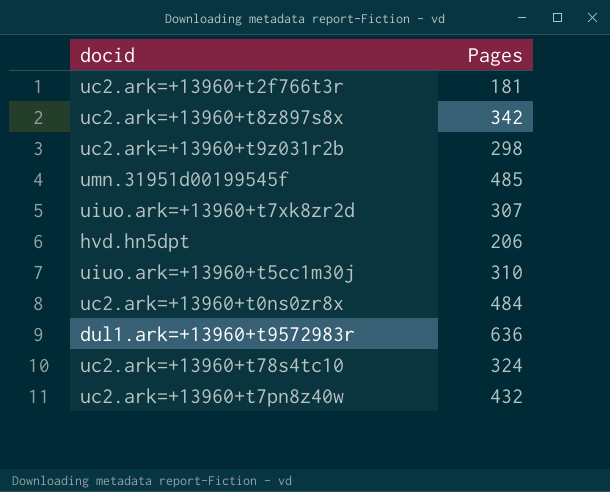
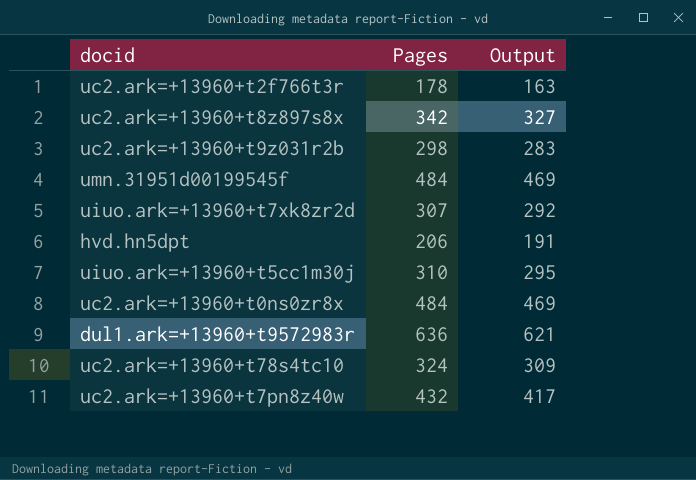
column Output | formula: none -> [Pages] - 15
uc2.ark=+13960+t2f766t3r | Pages: 181 -> 178
umn.31951d00199545f | Pages: 485 -> 484

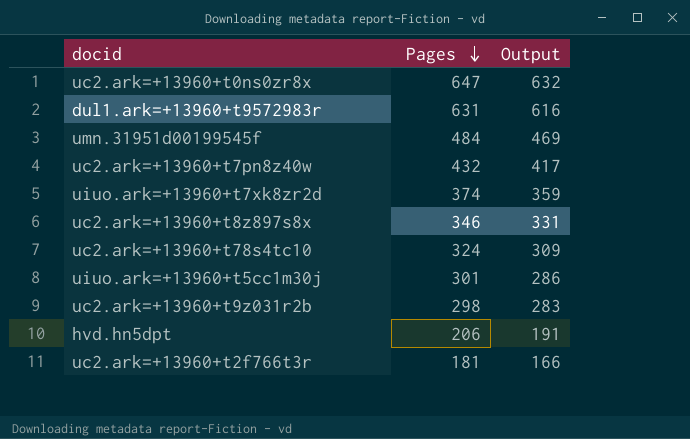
row order: none -> Pages descending
uc2.ark=+13960+t0ns0zr8x | Pages: 484 -> 647
uc2.ark=+13960+t0ns0zr8x | Output: 469 -> 632
dul1.ark=+13960+t9572983r | Pages: 636 -> 631
dul1.ark=+13960+t9572983r | Output: 621 -> 616
uiuo.ark=+13960+t7xk8zr2d | Pages: 307 -> 374
uiuo.ark=+13960+t7xk8zr2d | Output: 292 -> 359
uc2.ark=+13960+t8z897s8x | Pages: 342 -> 346
uc2.ark=+13960+t8z897s8x | Output: 327 -> 331
uiuo.ark=+13960+t5cc1m30j | Pages: 310 -> 301
uiuo.ark=+13960+t5cc1m30j | Output: 295 -> 286
uc2.ark=+13960+t2f766t3r | Pages: 178 -> 181
uc2.ark=+13960+t2f766t3r | Output: 163 -> 166

